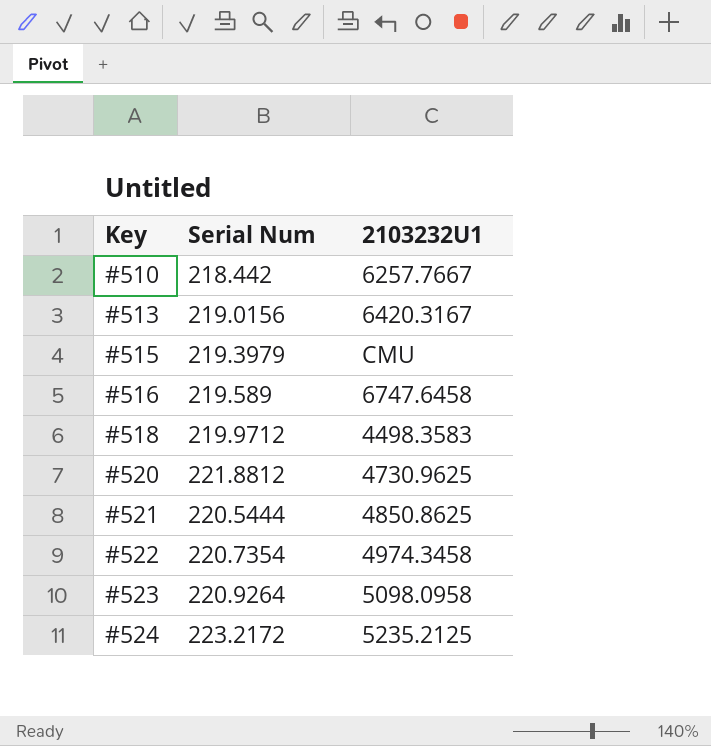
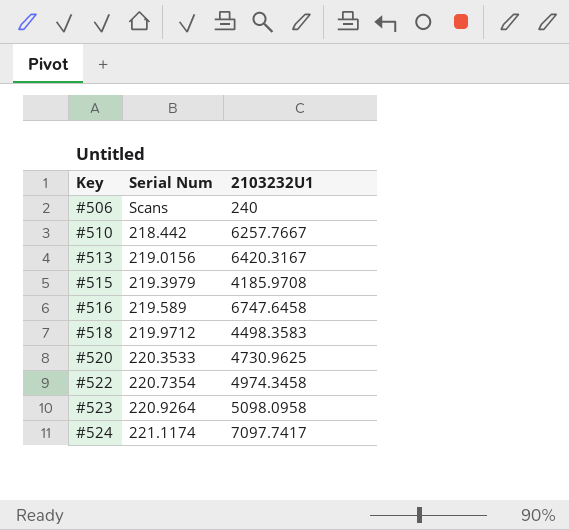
row #521: 220.5444 | 4850.8625 -> none
row #506: none -> Scans | 240
#515 | 2103232U1: CMU -> 4185.9708
#520 | Serial Num: 221.8812 -> 220.3533
#524 | Serial Num: 223.2172 -> 221.1174
#524 | 2103232U1: 5235.2125 -> 7097.7417

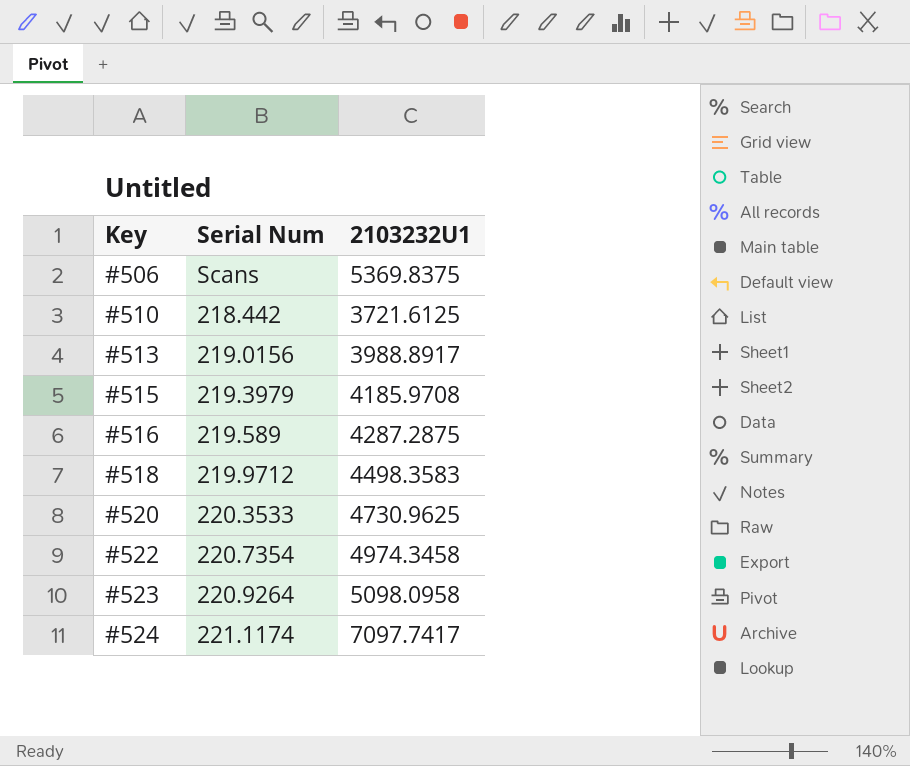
#506 | 2103232U1: 240 -> 5369.8375
#510 | 2103232U1: 6257.7667 -> 3721.6125
#513 | 2103232U1: 6420.3167 -> 3988.8917
#516 | 2103232U1: 6747.6458 -> 4287.2875

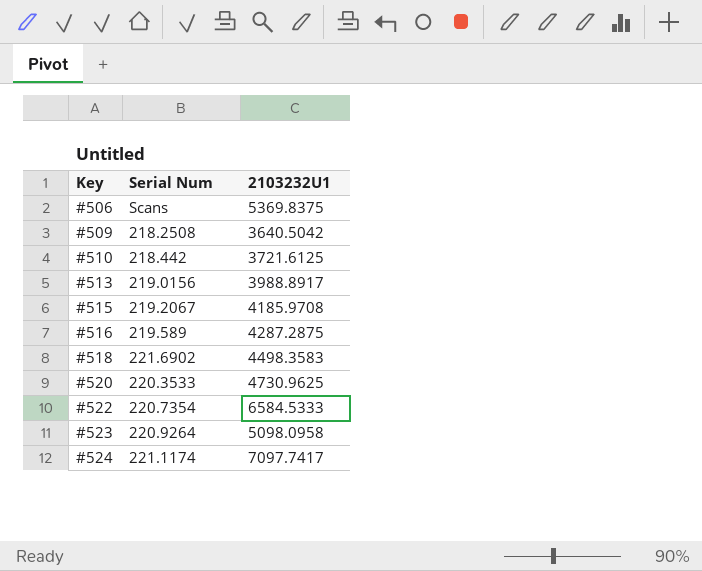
row #509: none -> 218.2508 | 3640.5042
#515 | Serial Num: 219.3979 -> 219.2067
#518 | Serial Num: 219.9712 -> 221.6902
#522 | 2103232U1: 4974.3458 -> 6584.5333

